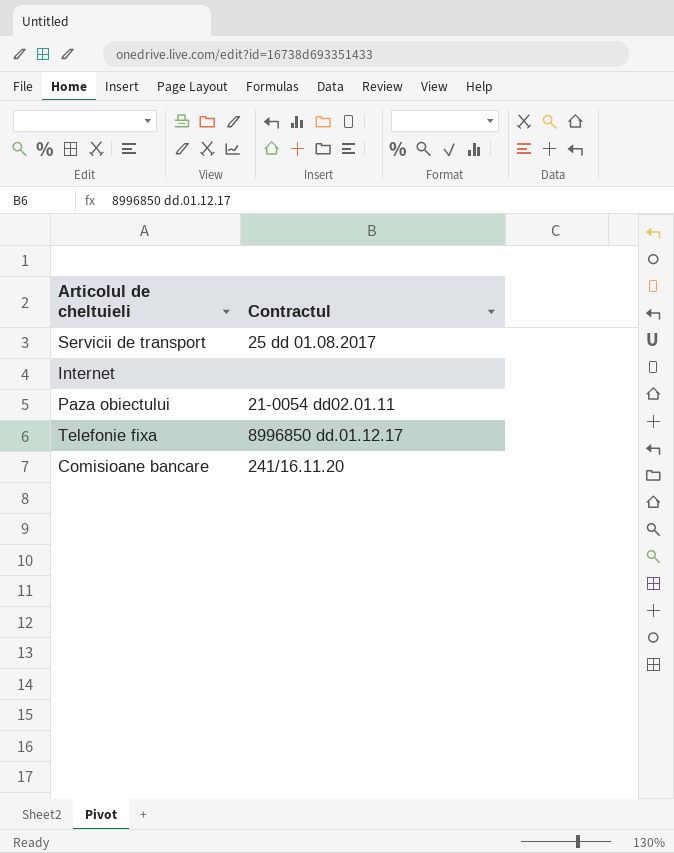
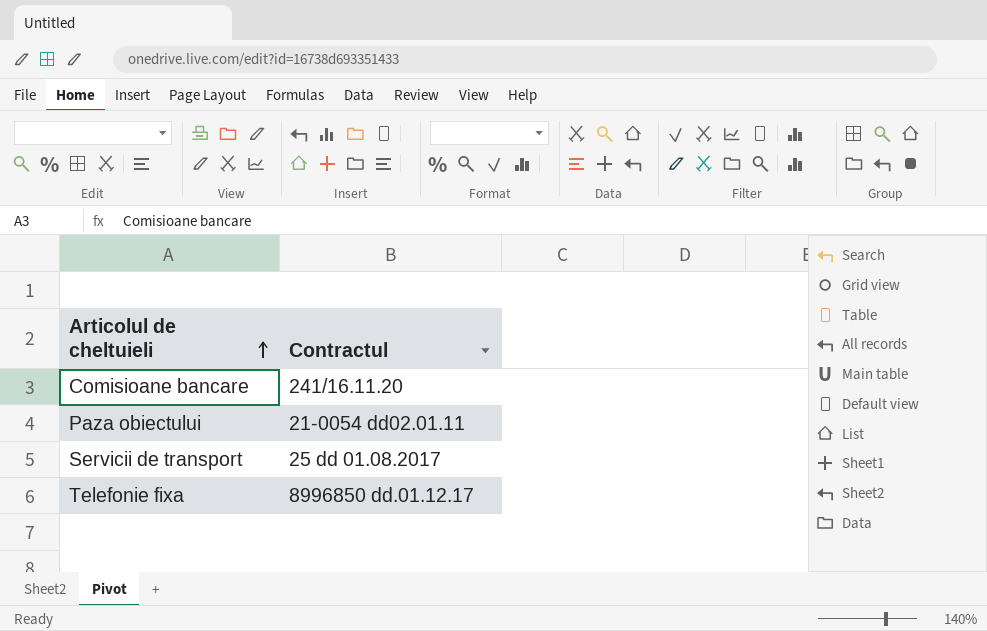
row order: none -> Articolul de cheltuieli ascending
row Internet: none -> none

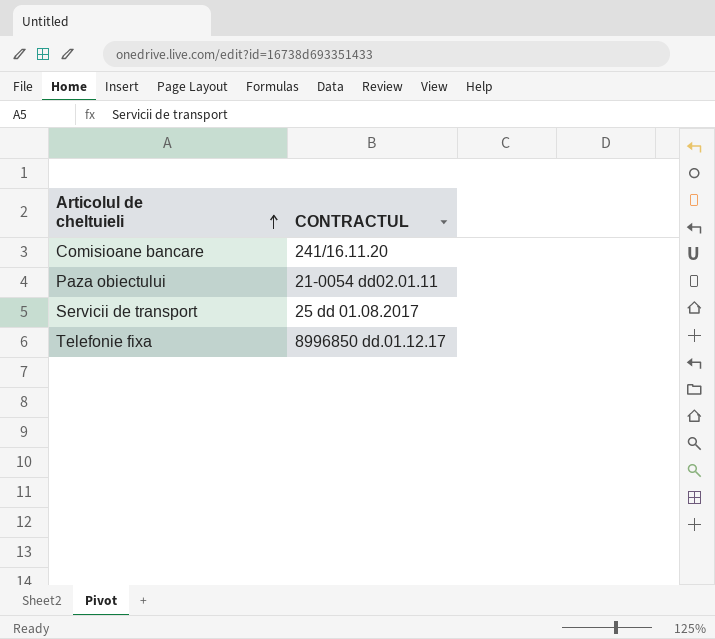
column name: Contractul -> CONTRACTUL

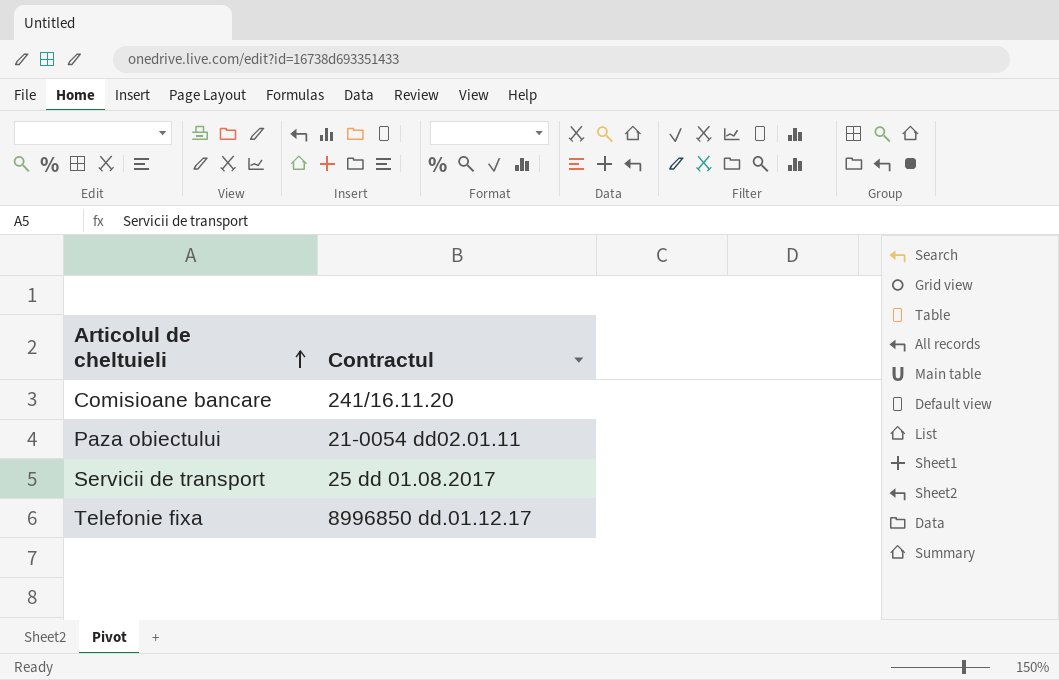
column name: CONTRACTUL -> Contractul

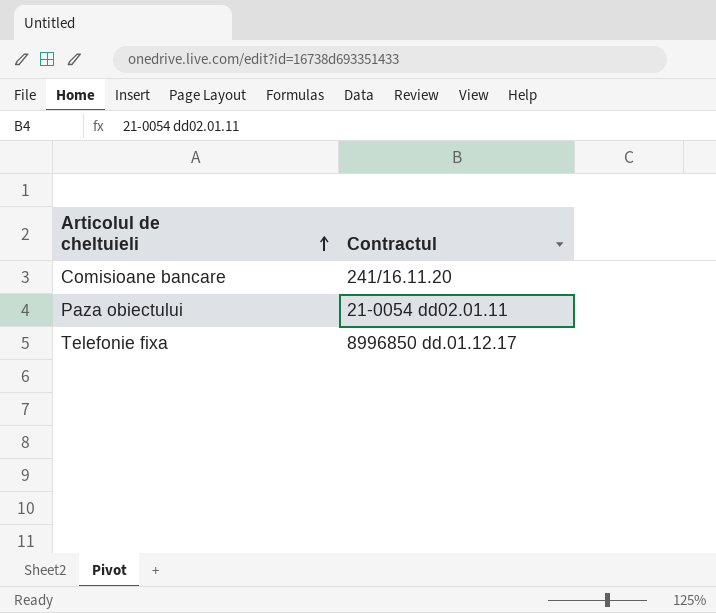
row Servicii de transport: 25 dd 01.08.2017 -> none

